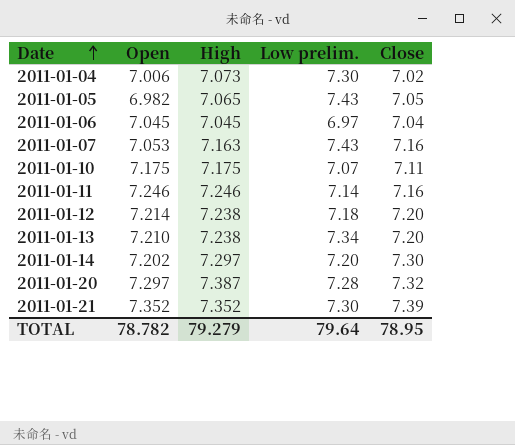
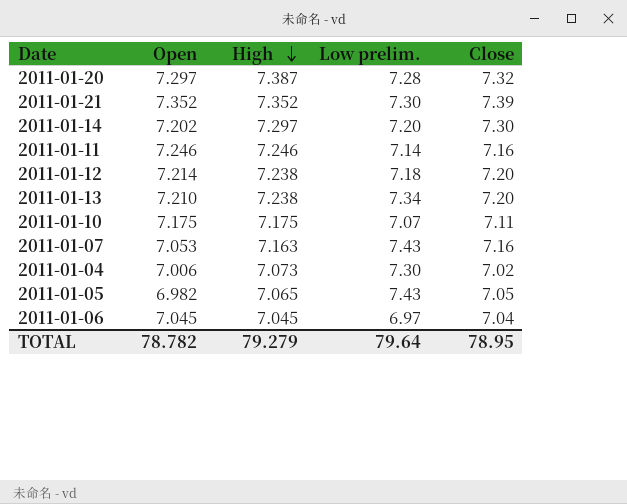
row order: Date ascending -> High descending

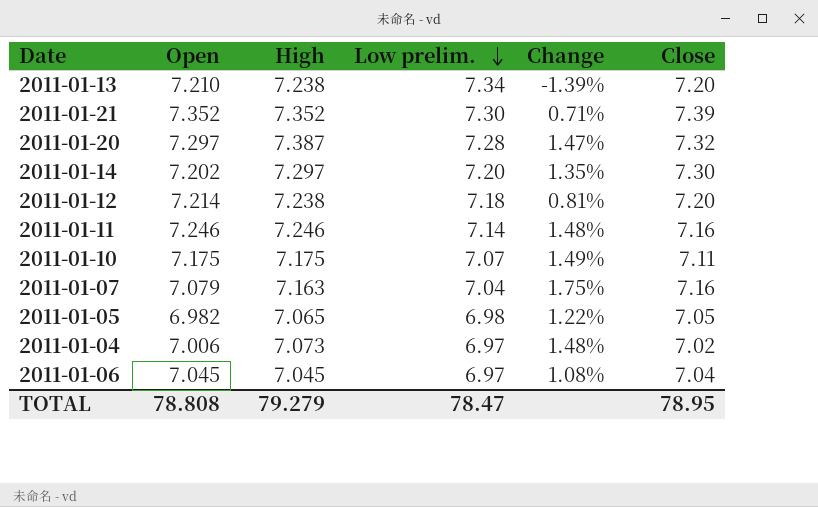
row order: High descending -> Low prelim. descending
column Change | formula: none -> ([High] - [Low prelim.]) / [Low prelim.]
2011-01-07 | Open: 7.053 -> 7.079
2011-01-07 | Low prelim.: 7.43 -> 7.04
2011-01-05 | Low prelim.: 7.43 -> 6.98
2011-01-04 | Low prelim.: 7.30 -> 6.97
TOTAL | Open: 78.782 -> 78.808
TOTAL | Low prelim.: 79.64 -> 78.47

